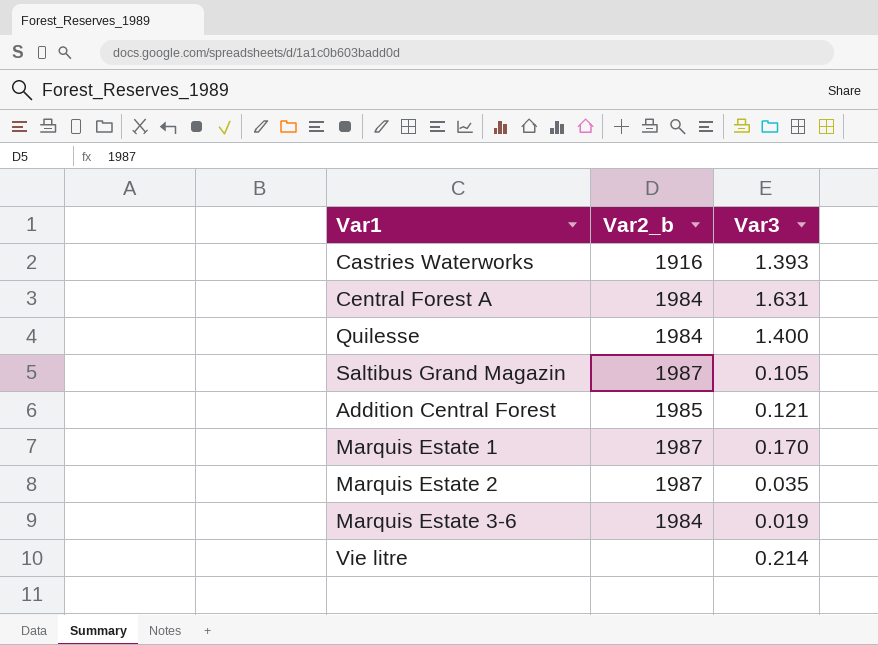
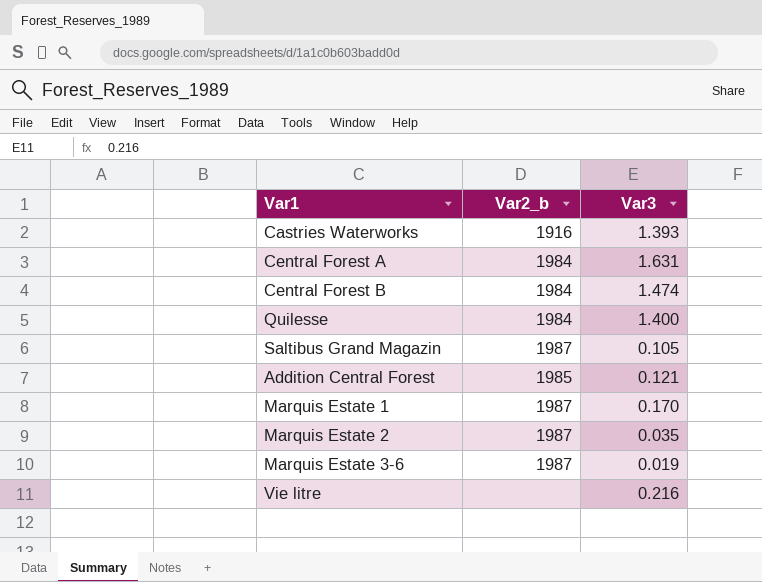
row Central Forest B: none -> 1984 | 1.474
Marquis Estate 3-6 | Var2_b: 1984 -> 1987
Vie litre | Var3: 0.214 -> 0.216

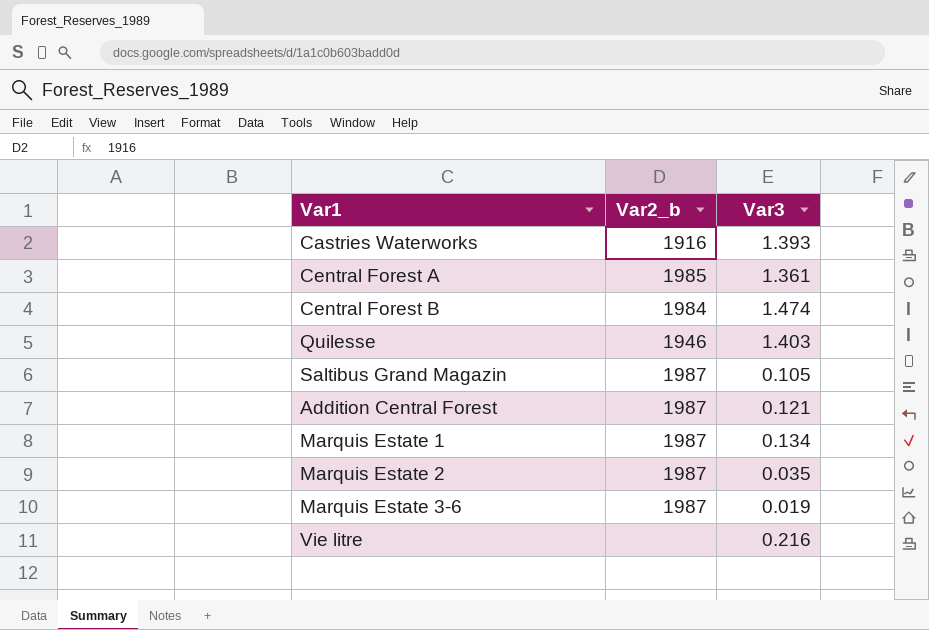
Central Forest A | Var2_b: 1984 -> 1985
Central Forest A | Var3: 1.631 -> 1.361
Quilesse | Var2_b: 1984 -> 1946
Quilesse | Var3: 1.400 -> 1.403
Addition Central Forest | Var2_b: 1985 -> 1987
Marquis Estate 1 | Var3: 0.170 -> 0.134

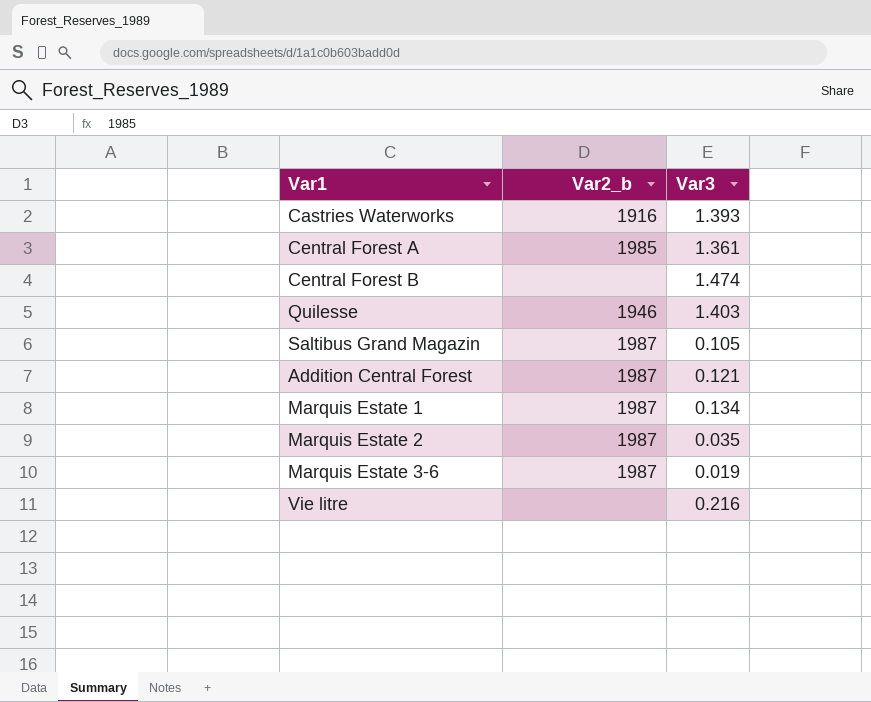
Central Forest B | Var2_b: 1984 -> none

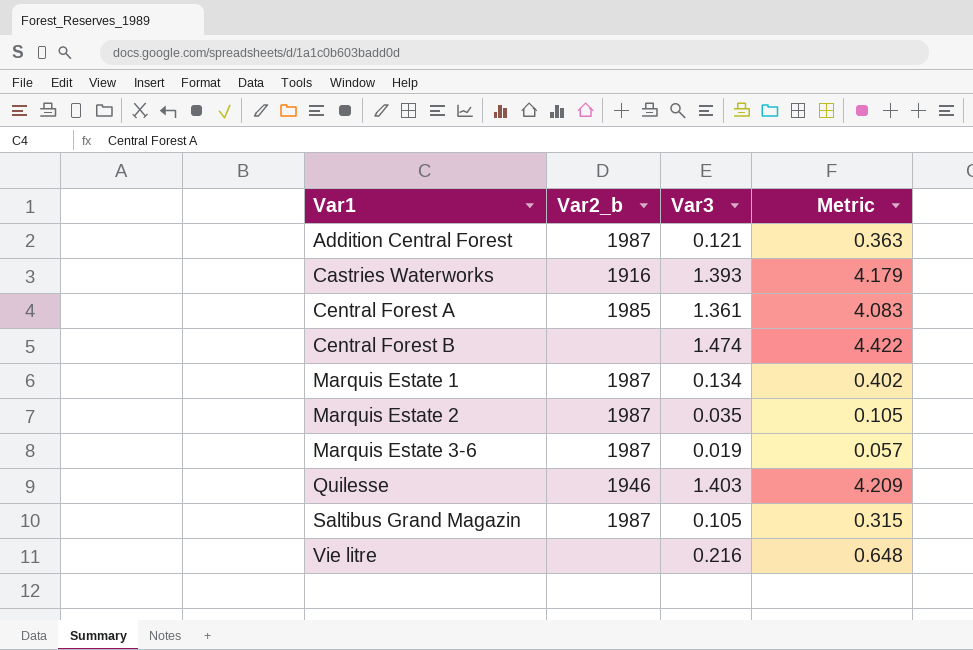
row order: none -> Var1 ascending
column Metric | formula: none -> [Var3] * 3

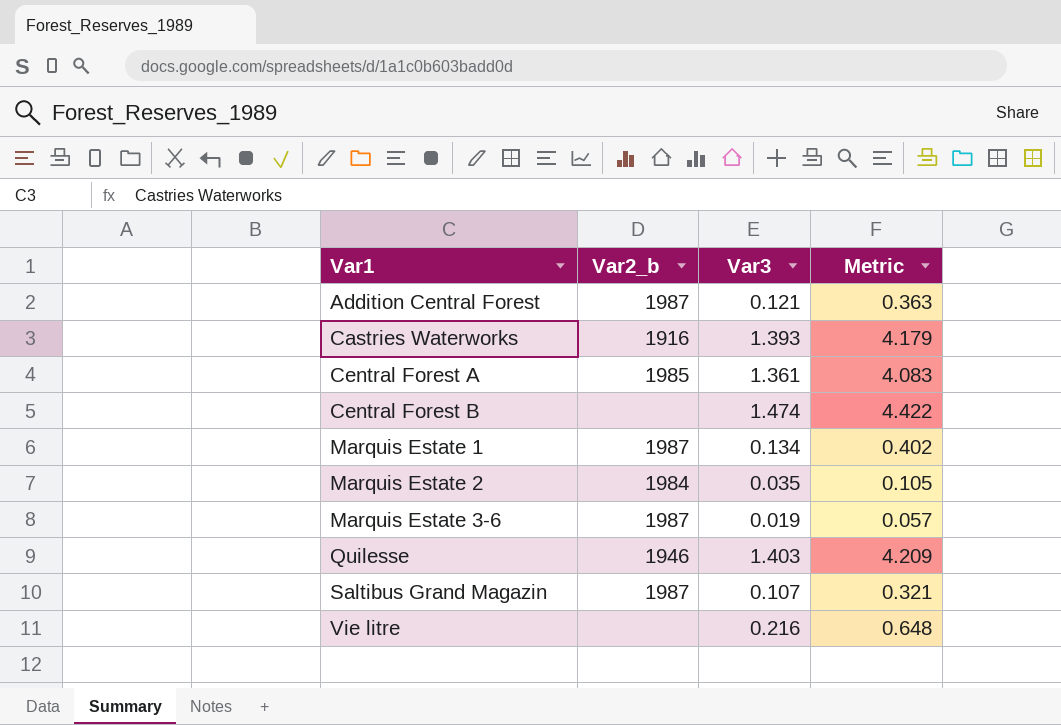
Marquis Estate 2 | Var2_b: 1987 -> 1984
Saltibus Grand Magazin | Var3: 0.105 -> 0.107
Saltibus Grand Magazin | Metric: 0.315 -> 0.321

